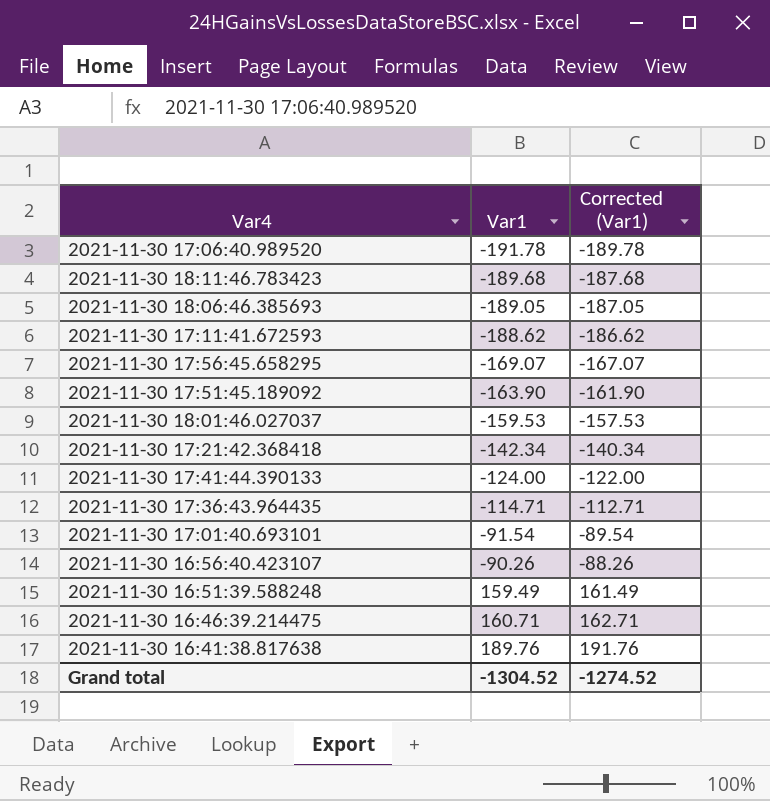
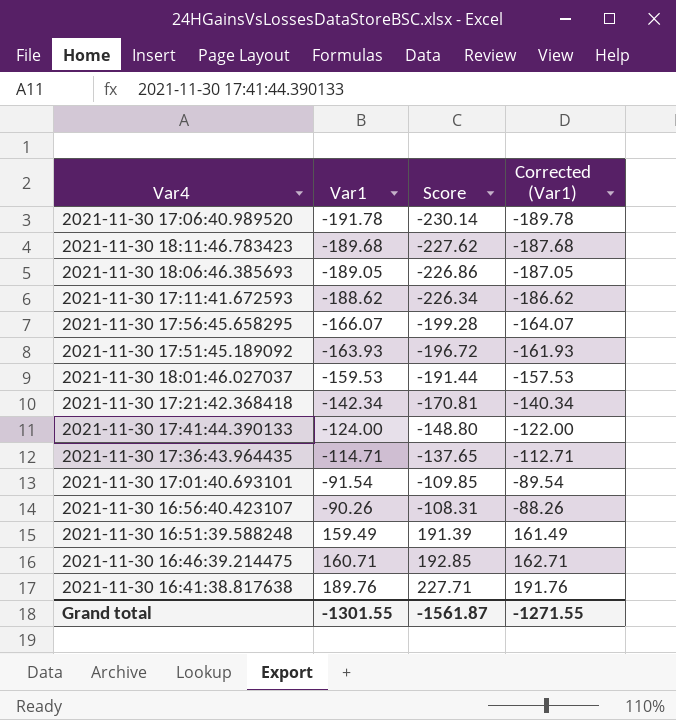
column Score | formula: none -> [Var1] * 1.2
2021-11-30 17:56:45.658295 | Var1: -169.07 -> -166.07
2021-11-30 17:56:45.658295 | Corrected (Var1): -167.07 -> -164.07
2021-11-30 17:51:45.189092 | Var1: -163.90 -> -163.93
2021-11-30 17:51:45.189092 | Corrected (Var1): -161.90 -> -161.93
Grand total | Var1: -1304.52 -> -1301.55
Grand total | Corrected (Var1): -1274.52 -> -1271.55

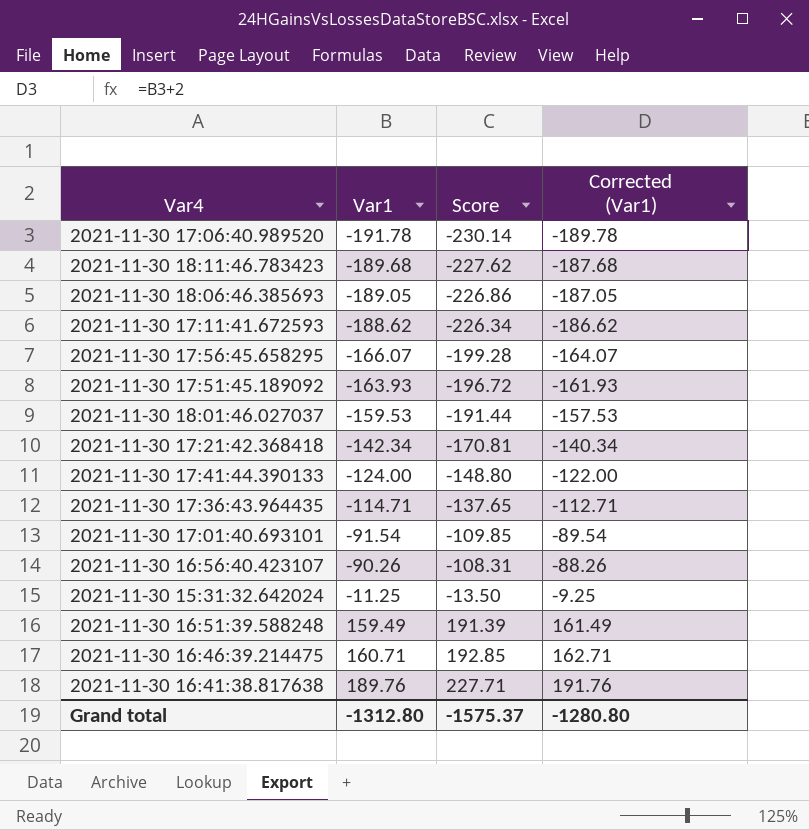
row 2021-11-30 15:31:32.642024: none -> -11.25 | -13.50 | -9.25
Grand total | Var1: -1301.55 -> -1312.80
Grand total | Score: -1561.87 -> -1575.37
Grand total | Corrected (Var1): -1271.55 -> -1280.80

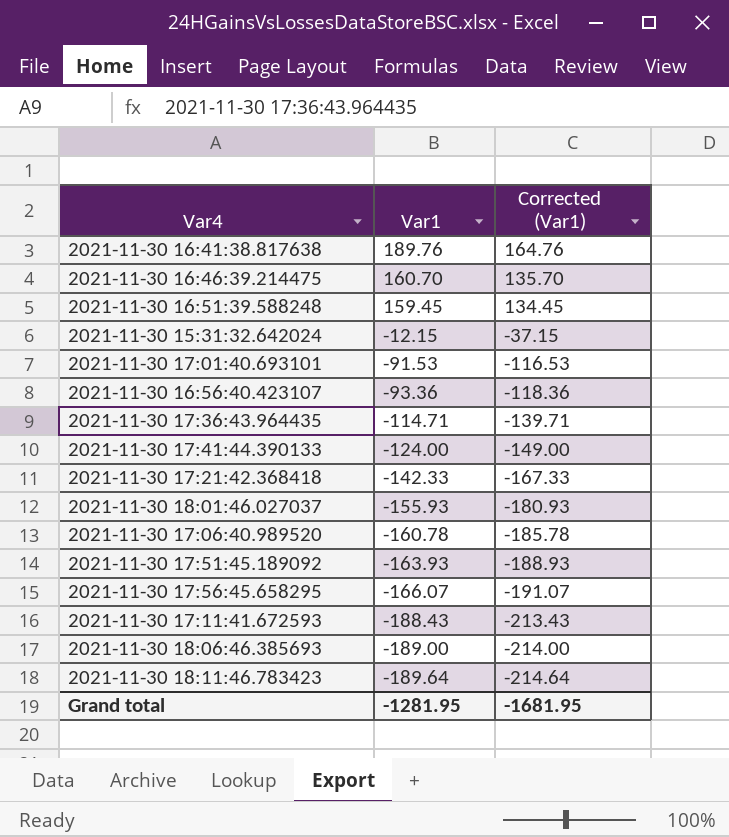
row order: Var1 ascending -> Var1 descending
column Score | formula: [Var1] * 1.2 -> none
column Corrected (Var1) | formula: [Var1] + 2 -> [Var1] - 25
2021-11-30 16:46:39.214475 | Var1: 160.71 -> 160.70
2021-11-30 16:51:39.588248 | Var1: 159.49 -> 159.45
2021-11-30 15:31:32.642024 | Var1: -11.25 -> -12.15
2021-11-30 17:01:40.693101 | Var1: -91.54 -> -91.53
2021-11-30 16:56:40.423107 | Var1: -90.26 -> -93.36
2021-11-30 17:21:42.368418 | Var1: -142.34 -> -142.33
2021-11-30 18:01:46.027037 | Var1: -159.53 -> -155.93
2021-11-30 17:06:40.989520 | Var1: -191.78 -> -160.78
2021-11-30 17:11:41.672593 | Var1: -188.62 -> -188.43
2021-11-30 18:06:46.385693 | Var1: -189.05 -> -189.00
2021-11-30 18:11:46.783423 | Var1: -189.68 -> -189.64
Grand total | Var1: -1312.80 -> -1281.95
Grand total | Corrected (Var1): -1280.80 -> -1681.95

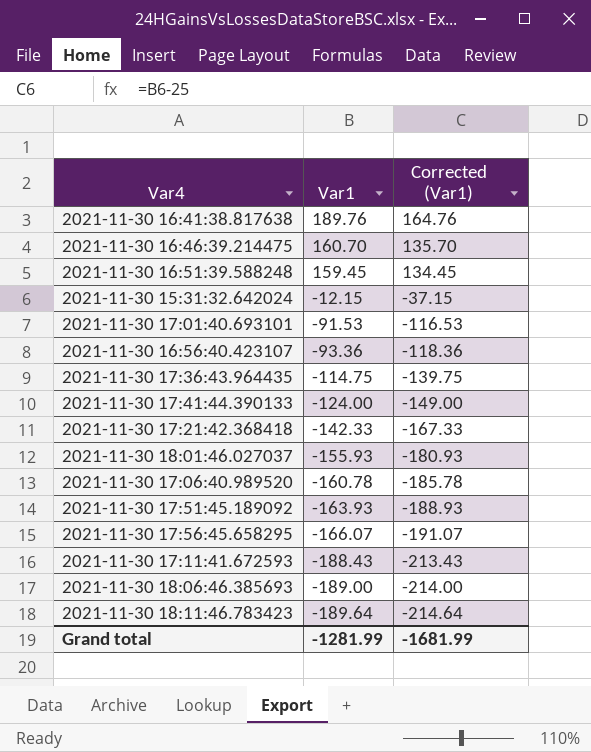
2021-11-30 17:36:43.964435 | Var1: -114.71 -> -114.75
2021-11-30 17:36:43.964435 | Corrected (Var1): -139.71 -> -139.75
Grand total | Var1: -1281.95 -> -1281.99
Grand total | Corrected (Var1): -1681.95 -> -1681.99

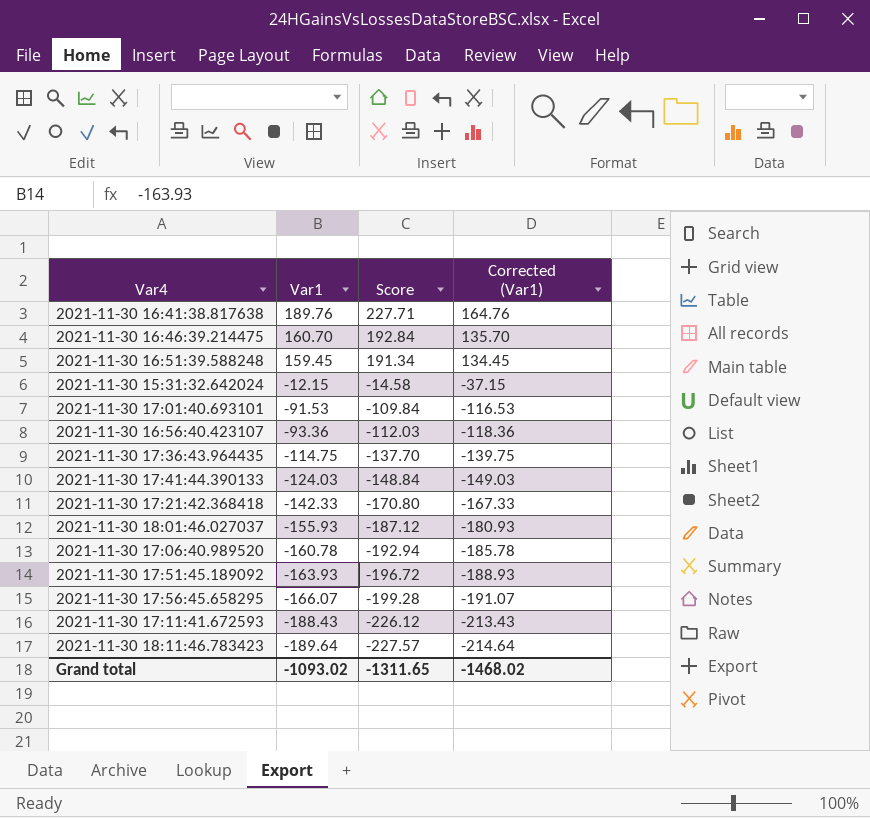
column Score | formula: none -> [Var1] * 1.2
row 2021-11-30 18:06:46.385693: -189.00 | -214.00 -> none
2021-11-30 17:41:44.390133 | Var1: -124.00 -> -124.03
2021-11-30 17:41:44.390133 | Corrected (Var1): -149.00 -> -149.03
Grand total | Var1: -1281.99 -> -1093.02
Grand total | Corrected (Var1): -1681.99 -> -1468.02

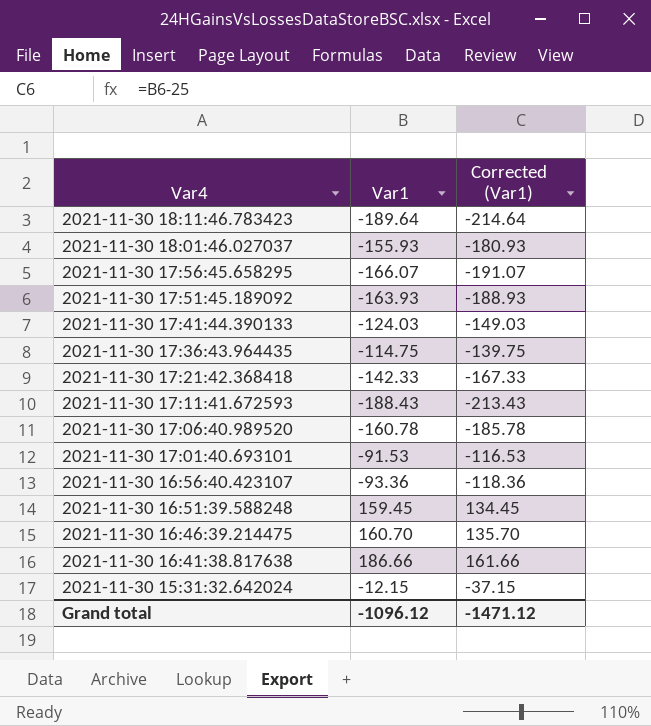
row order: Var1 descending -> Var4 descending
column Score | formula: [Var1] * 1.2 -> none
2021-11-30 16:41:38.817638 | Var1: 189.76 -> 186.66
2021-11-30 16:41:38.817638 | Corrected (Var1): 164.76 -> 161.66
Grand total | Var1: -1093.02 -> -1096.12
Grand total | Corrected (Var1): -1468.02 -> -1471.12

